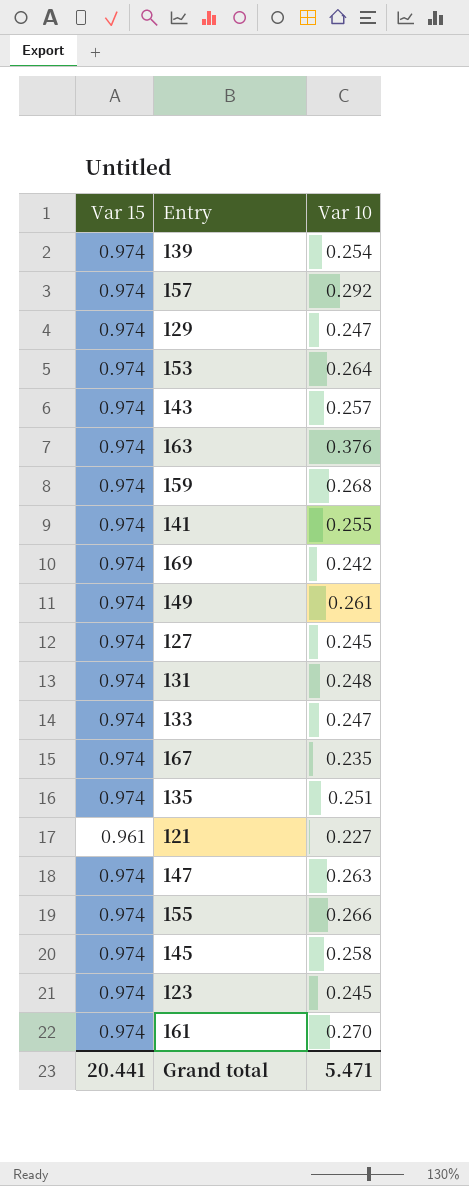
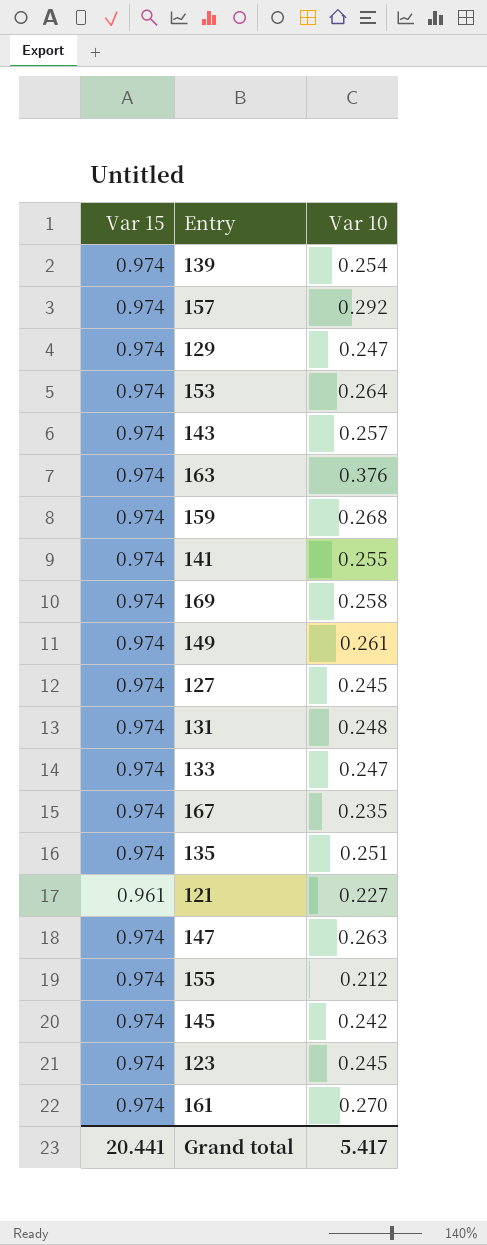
169 | Var 10: 0.242 -> 0.258
155 | Var 10: 0.266 -> 0.212
145 | Var 10: 0.258 -> 0.242
Grand total | Var 10: 5.471 -> 5.417

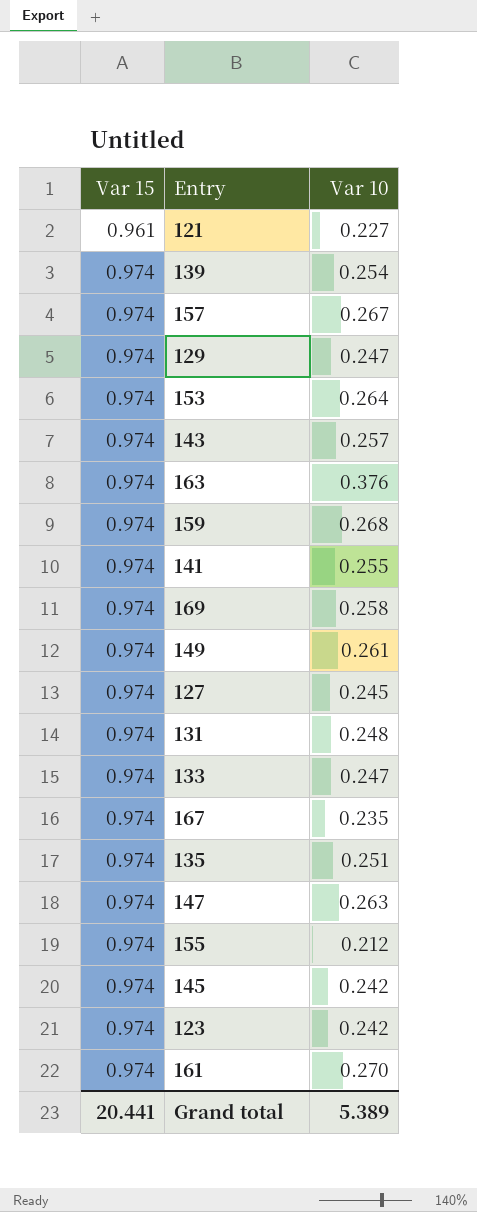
row order: none -> Var 15 ascending
157 | Var 10: 0.292 -> 0.267
123 | Var 10: 0.245 -> 0.242
Grand total | Var 10: 5.417 -> 5.389

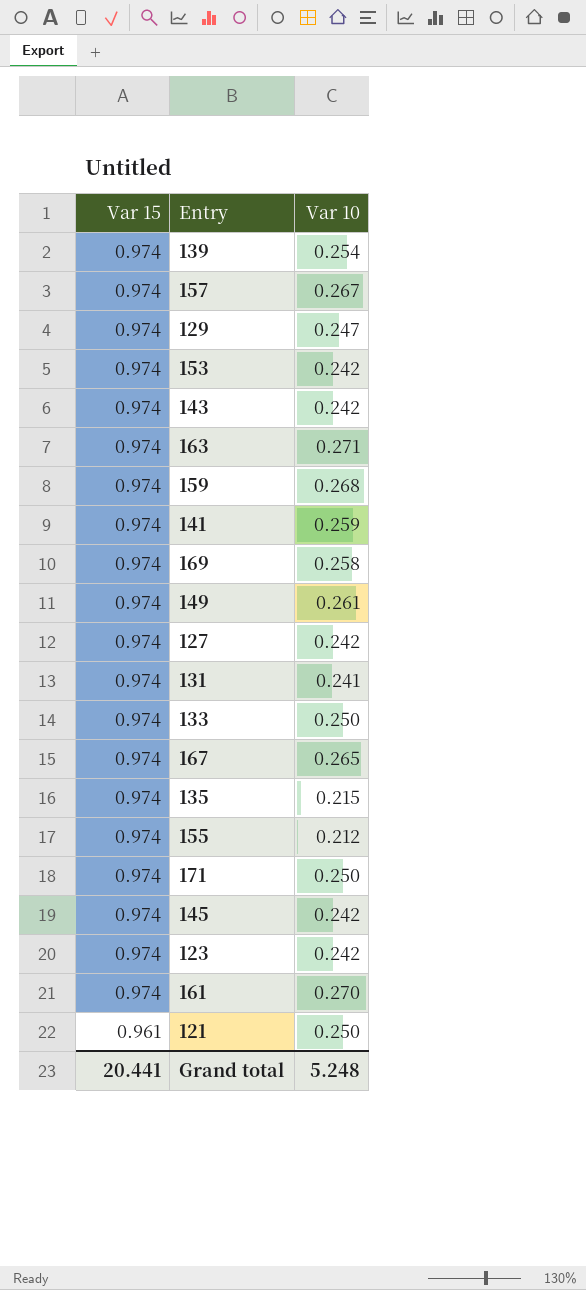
row order: Var 15 ascending -> Var 15 descending
row 147: 0.974 | 0.263 -> none
153 | Var 10: 0.264 -> 0.242
143 | Var 10: 0.257 -> 0.242
163 | Var 10: 0.376 -> 0.271
141 | Var 10: 0.255 -> 0.259
127 | Var 10: 0.245 -> 0.242
131 | Var 10: 0.248 -> 0.241
133 | Var 10: 0.247 -> 0.250
167 | Var 10: 0.235 -> 0.265
135 | Var 10: 0.251 -> 0.215
row 171: none -> 0.974 | 0.250
121 | Var 10: 0.227 -> 0.250
Grand total | Var 10: 5.389 -> 5.248

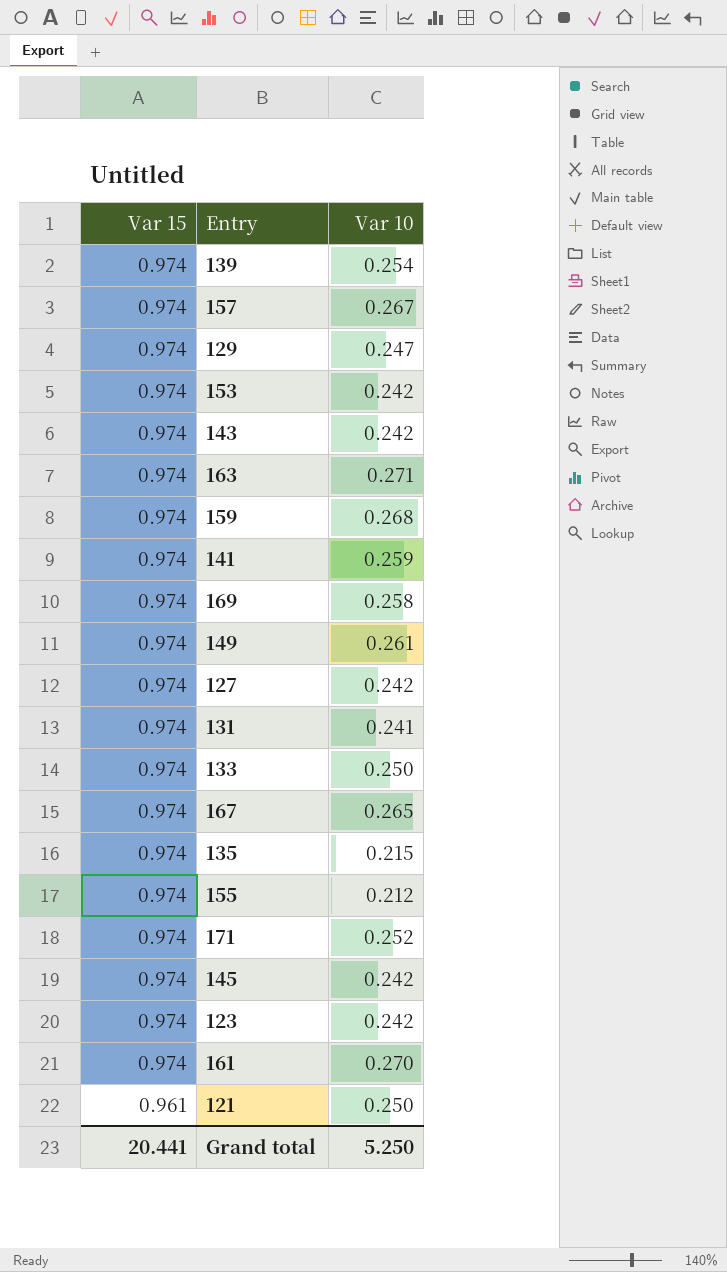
171 | Var 10: 0.250 -> 0.252
Grand total | Var 10: 5.248 -> 5.250

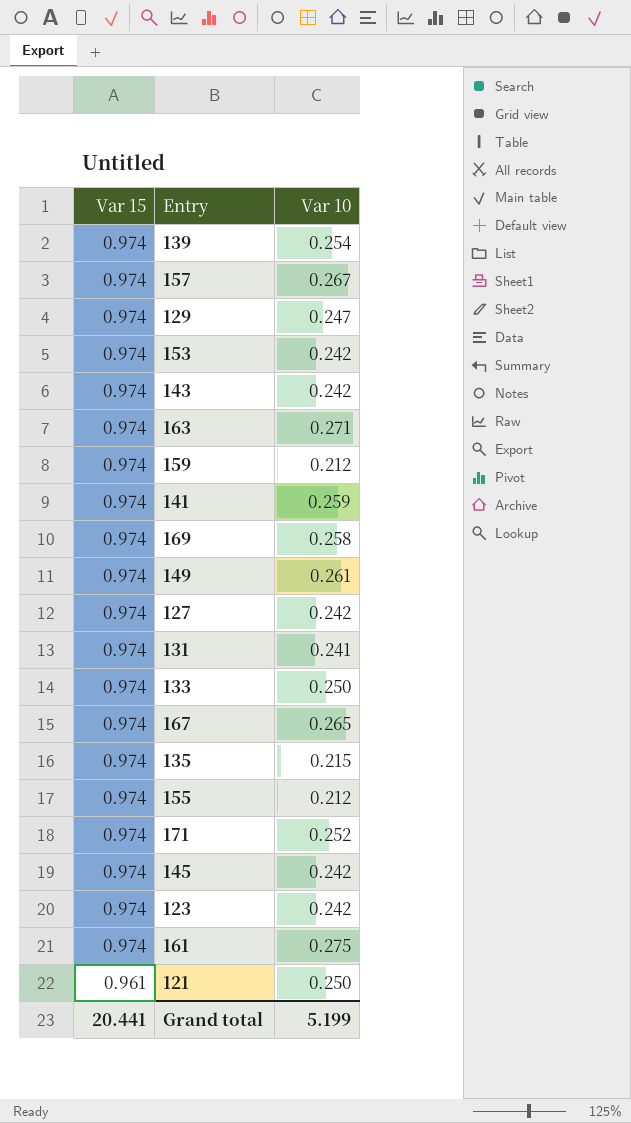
159 | Var 10: 0.268 -> 0.212
161 | Var 10: 0.270 -> 0.275
Grand total | Var 10: 5.250 -> 5.199

